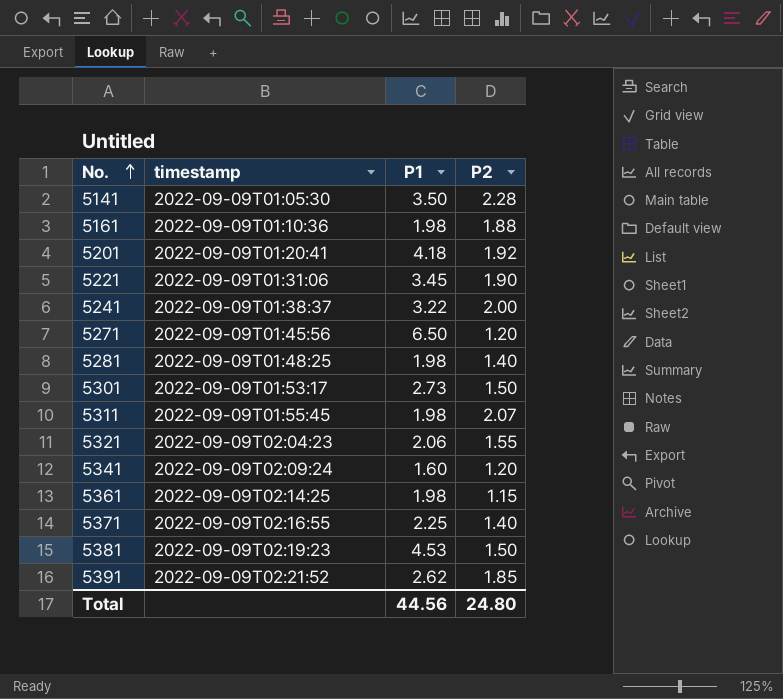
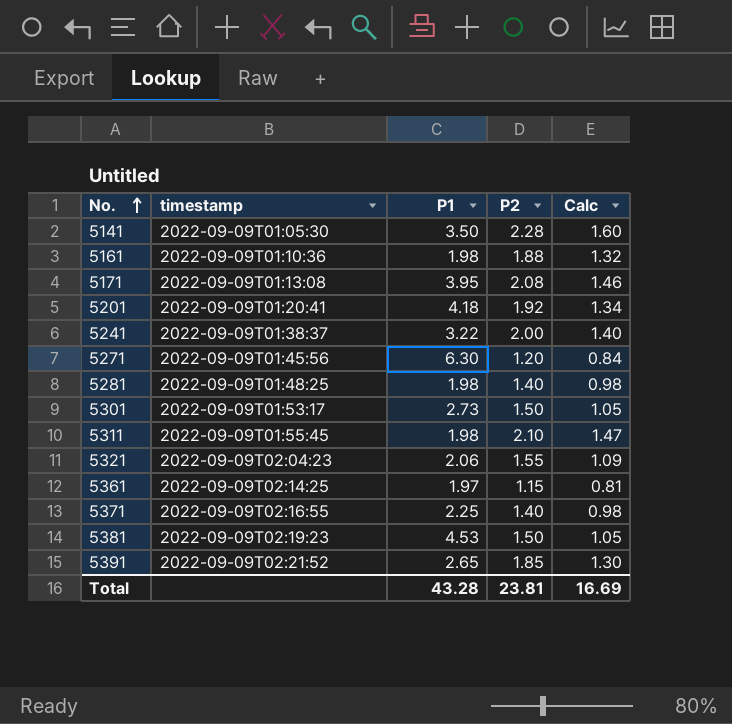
column Calc | formula: none -> [P2] * 0.7
row 5221: 2022-09-09T01:31:06 | 3.45 | 1.90 -> none
row 5341: 2022-09-09T02:09:24 | 1.60 | 1.20 -> none
row 5171: none -> 2022-09-09T01:13:08 | 3.95 | 2.08 | 1.46
5271 | P1: 6.50 -> 6.30
5311 | P2: 2.07 -> 2.10
5361 | P1: 1.98 -> 1.97
5391 | P1: 2.62 -> 2.65
Total | P1: 44.56 -> 43.28
Total | P2: 24.80 -> 23.81

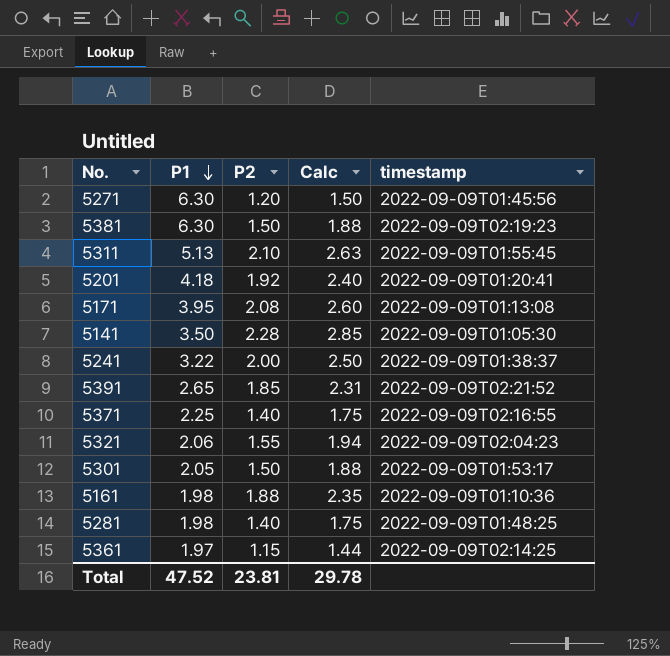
row order: No. ascending -> P1 descending
column Calc | formula: [P2] * 0.7 -> [P2] * 1.25
column timestamp | position: 2 -> 5
5381 | P1: 4.53 -> 6.30
5311 | P1: 1.98 -> 5.13
5301 | P1: 2.73 -> 2.05
Total | P1: 43.28 -> 47.52
Total | Calc: 16.69 -> 29.78

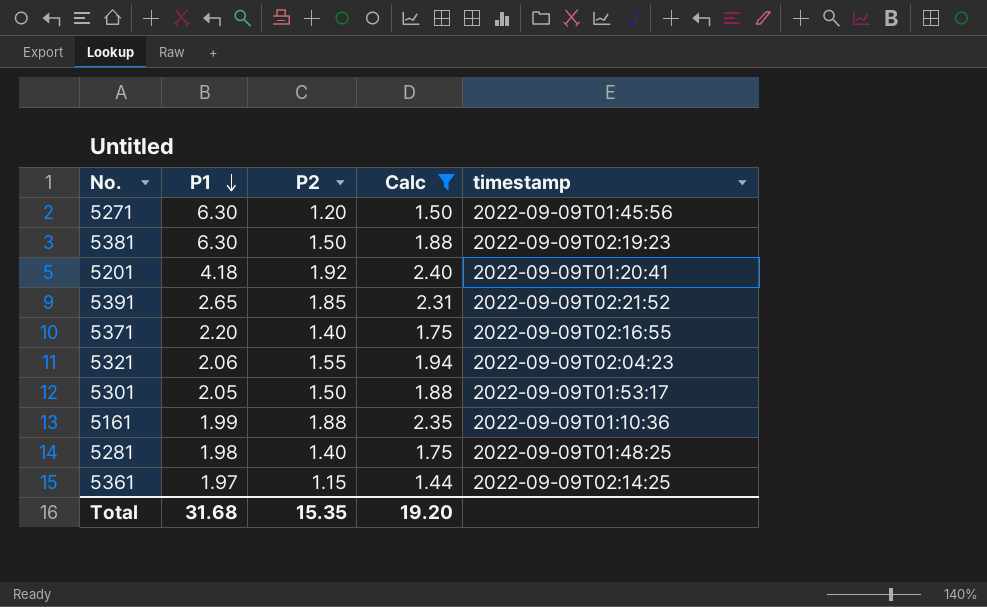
filter: none -> Calc <= 2.40
5371 | P1: 2.25 -> 2.20
5161 | P1: 1.98 -> 1.99
Total | P1: 47.52 -> 31.68
Total | P2: 23.81 -> 15.35
Total | Calc: 29.78 -> 19.20

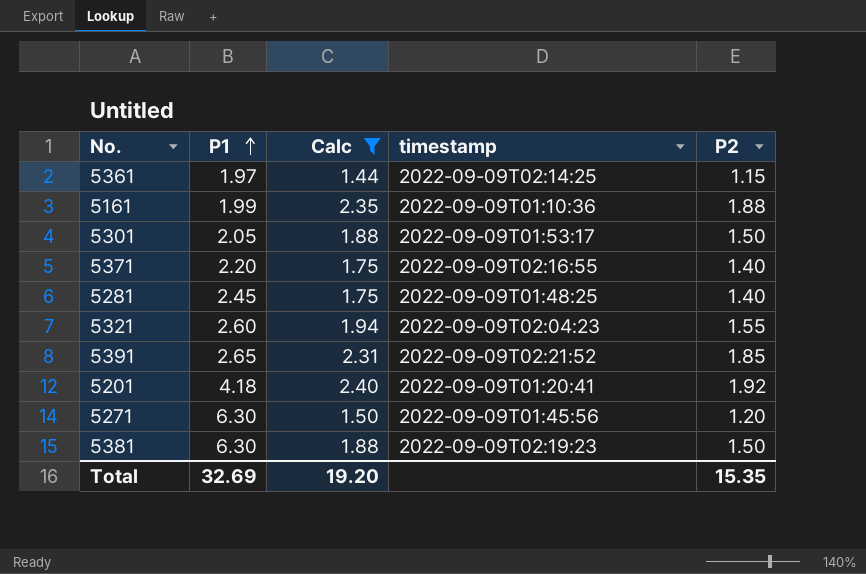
row order: P1 descending -> P1 ascending
column P2 | position: 3 -> 5
5281 | P1: 1.98 -> 2.45
5321 | P1: 2.06 -> 2.60
Total | P1: 31.68 -> 32.69

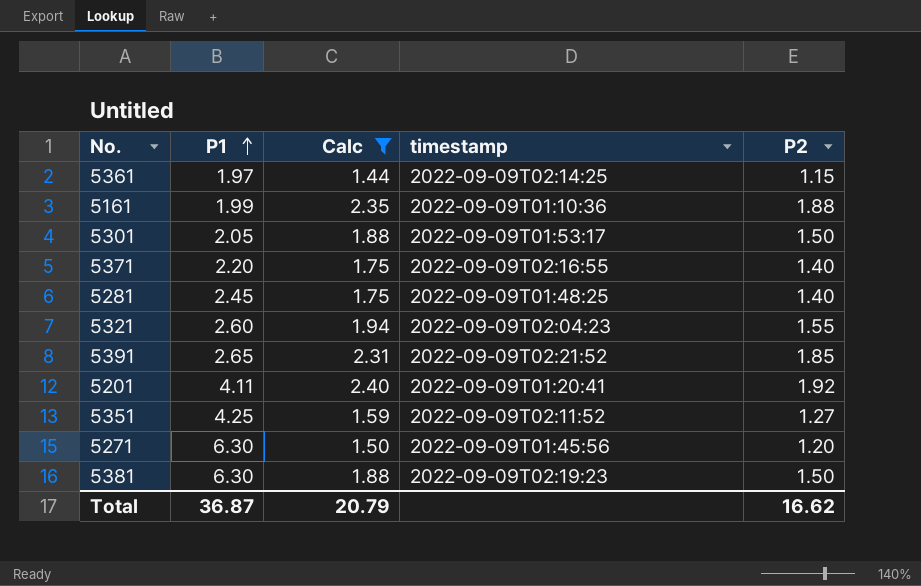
5201 | P1: 4.18 -> 4.11
row 5351: none -> 4.25 | 1.59 | 2022-09-09T02:11:52 | 1.27
Total | P1: 32.69 -> 36.87
Total | Calc: 19.20 -> 20.79
Total | P2: 15.35 -> 16.62

